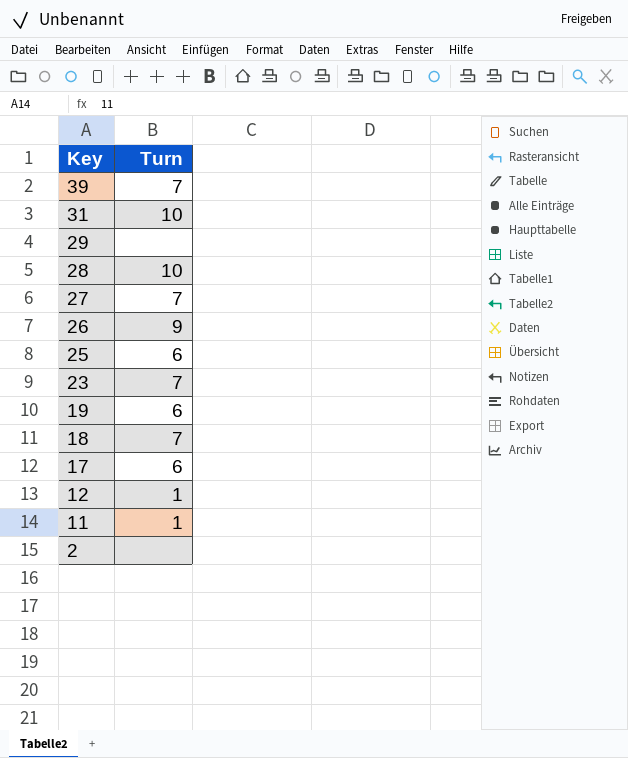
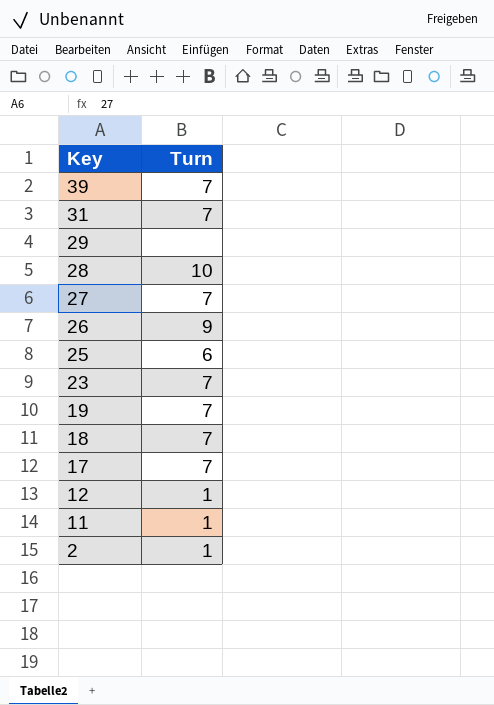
31 | Turn: 10 -> 7
19 | Turn: 6 -> 7
17 | Turn: 6 -> 7
2 | Turn: none -> 1

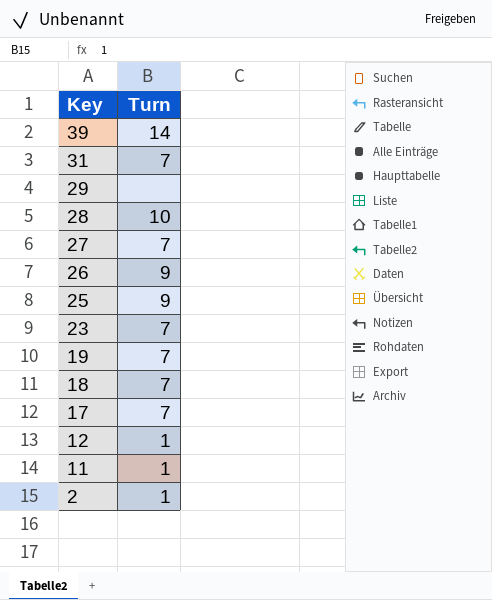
39 | Turn: 7 -> 14
25 | Turn: 6 -> 9

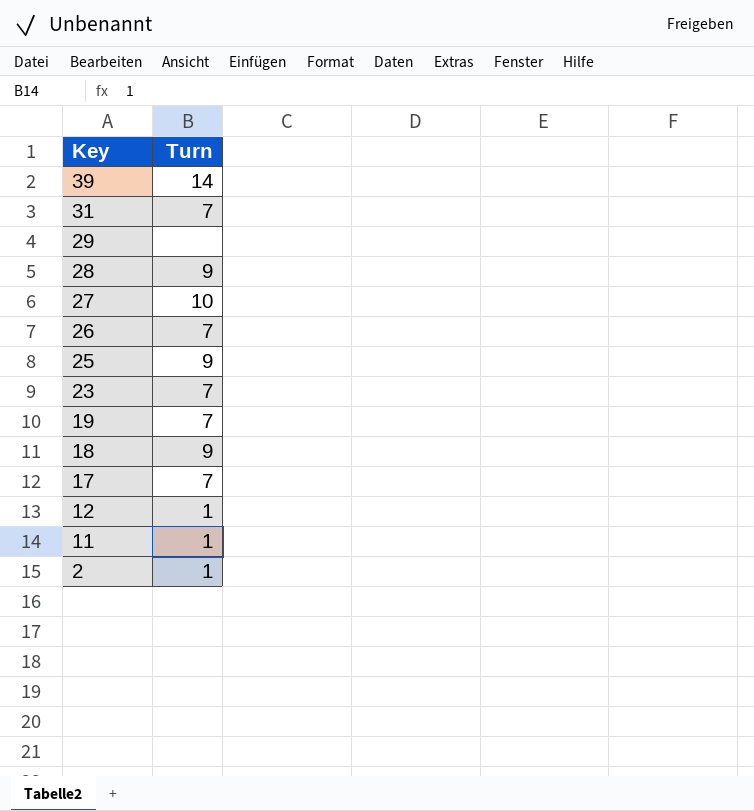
28 | Turn: 10 -> 9
27 | Turn: 7 -> 10
26 | Turn: 9 -> 7
18 | Turn: 7 -> 9

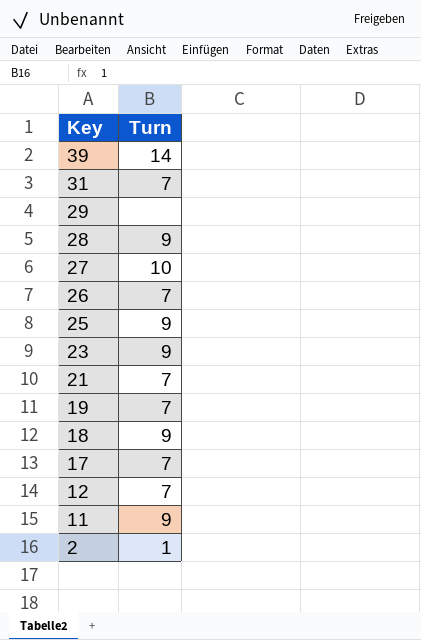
23 | Turn: 7 -> 9
row 21: none -> 7
12 | Turn: 1 -> 7
11 | Turn: 1 -> 9

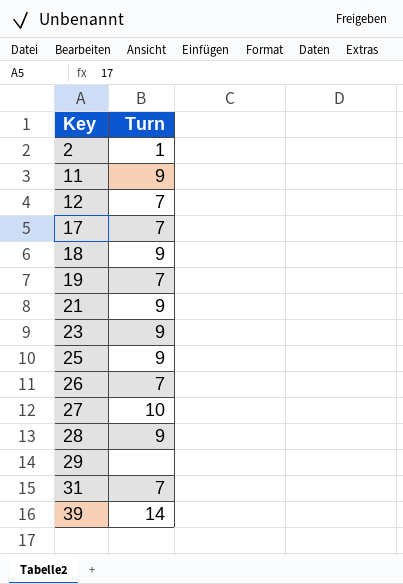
row order: Key descending -> Key ascending
21 | Turn: 7 -> 9

